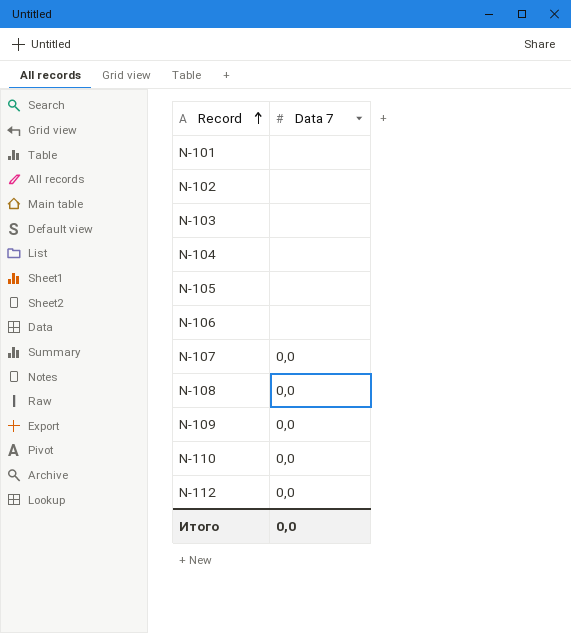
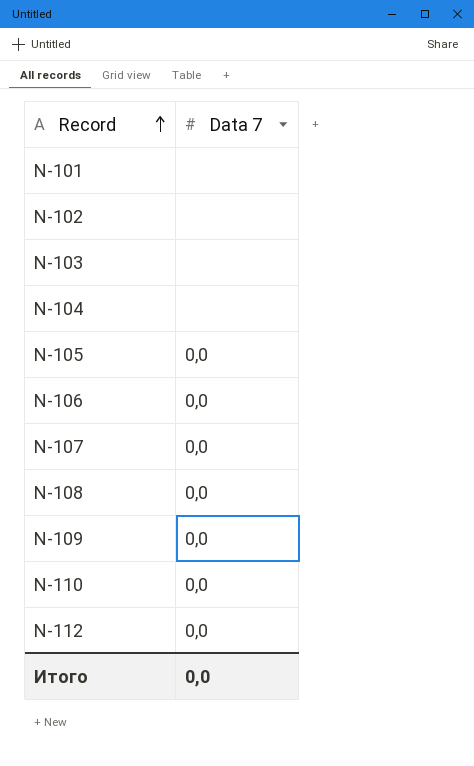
N-105 | Data 7: none -> 0,0
N-106 | Data 7: none -> 0,0

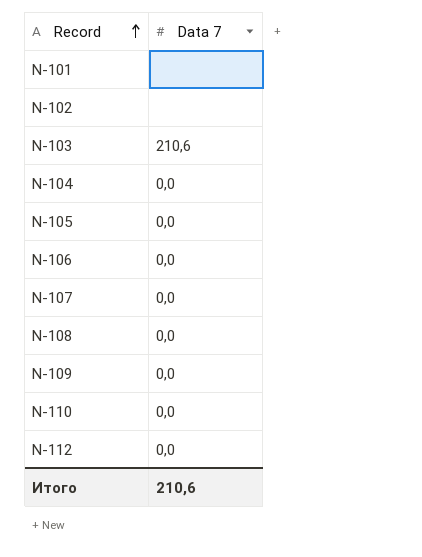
N-103 | Data 7: none -> 210,6
N-104 | Data 7: none -> 0,0
Итого | Data 7: 0,0 -> 210,6

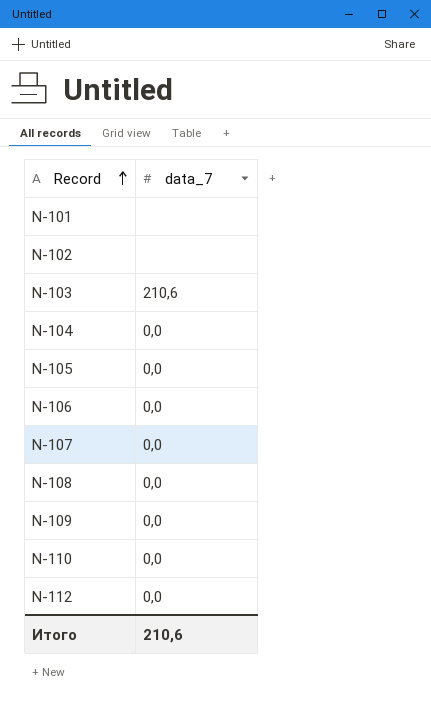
column name: Data 7 -> data_7

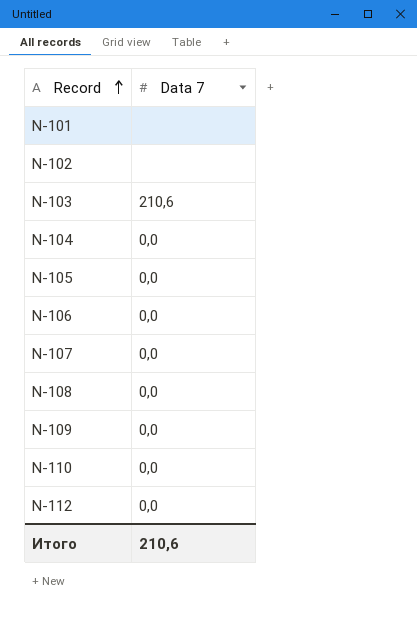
column name: data_7 -> Data 7

